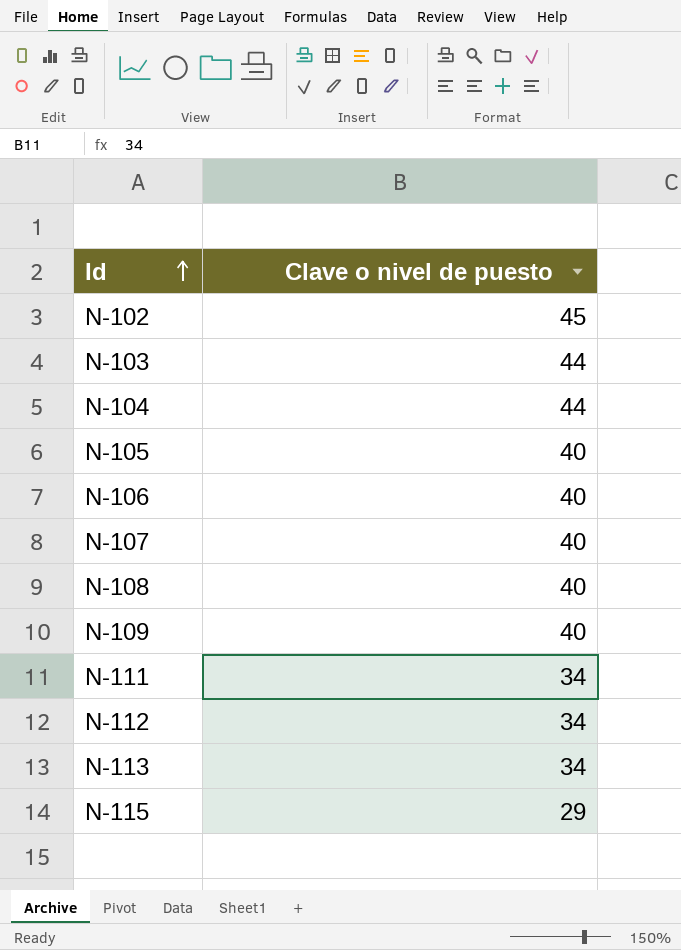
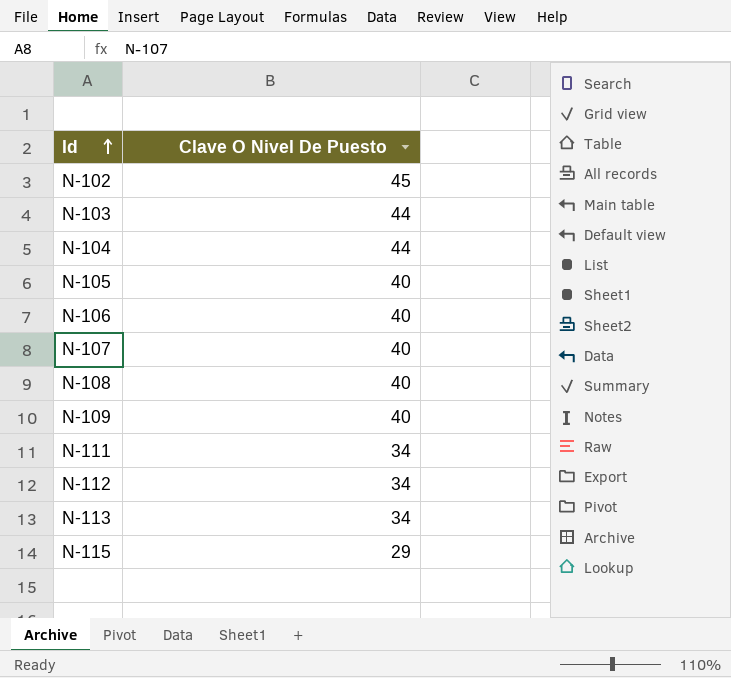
column name: Clave o nivel de puesto -> Clave O Nivel De Puesto

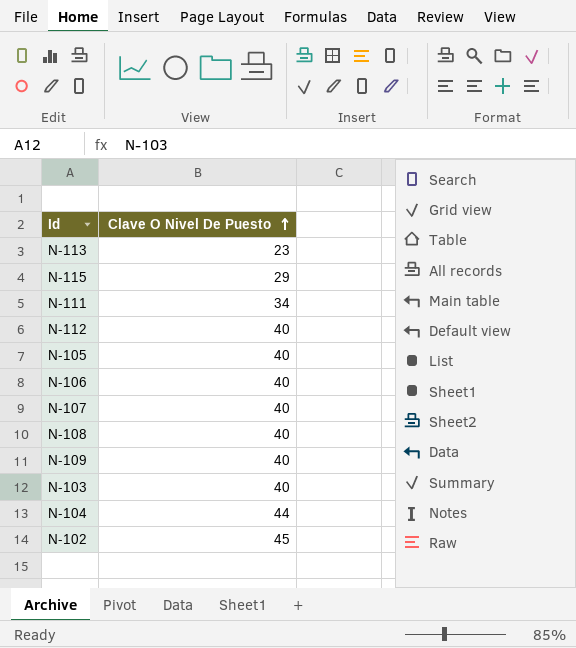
row order: Id ascending -> Clave O Nivel De Puesto ascending
N-113 | Clave O Nivel De Puesto: 34 -> 23
N-112 | Clave O Nivel De Puesto: 34 -> 40
N-103 | Clave O Nivel De Puesto: 44 -> 40

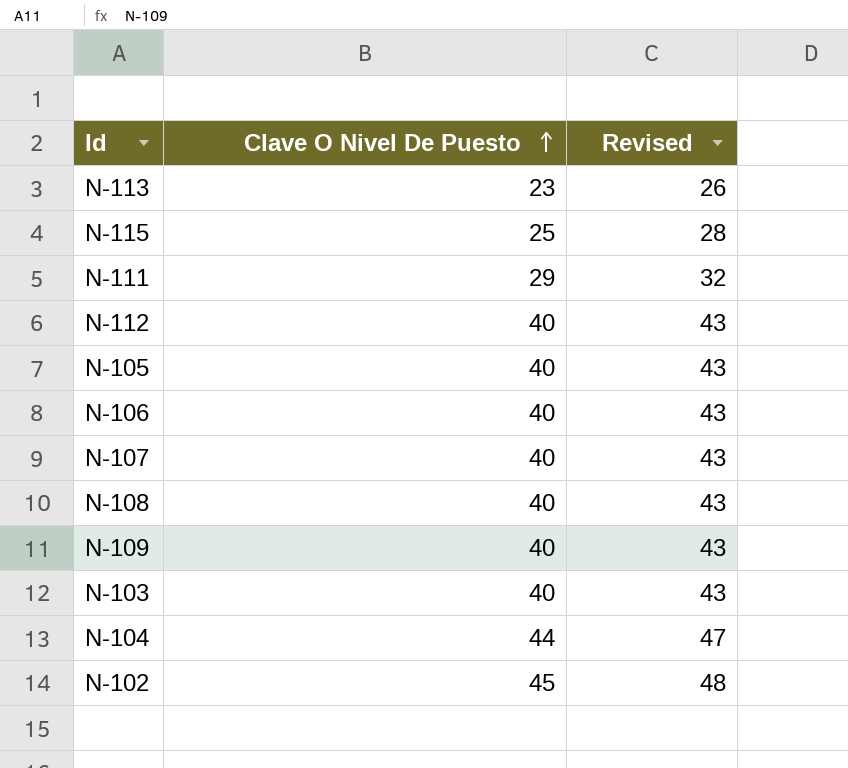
column Revised | formula: none -> [Clave O Nivel De Puesto] + 3
N-115 | Clave O Nivel De Puesto: 29 -> 25
N-111 | Clave O Nivel De Puesto: 34 -> 29

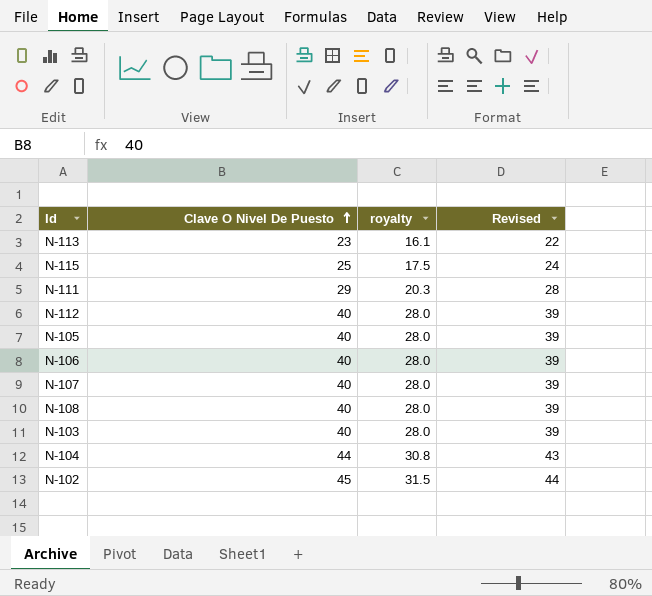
column royalty | formula: none -> [Clave O Nivel De Puesto] * 0.7
column Revised | formula: [Clave O Nivel De Puesto] + 3 -> [Clave O Nivel De Puesto] - 1
row N-109: 40 | 43 -> none

